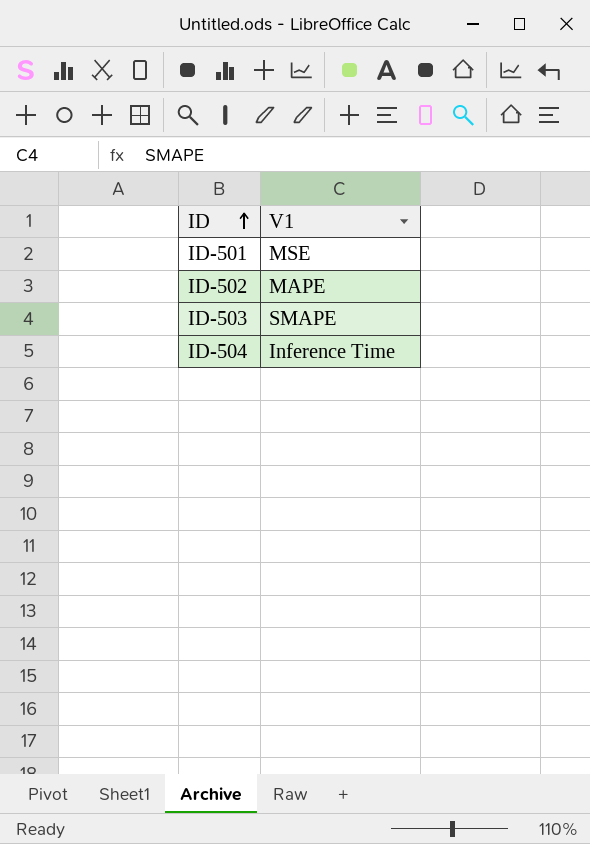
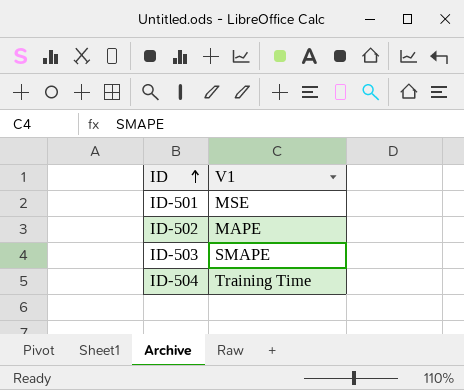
ID-504 | V1: Inference Time -> Training Time

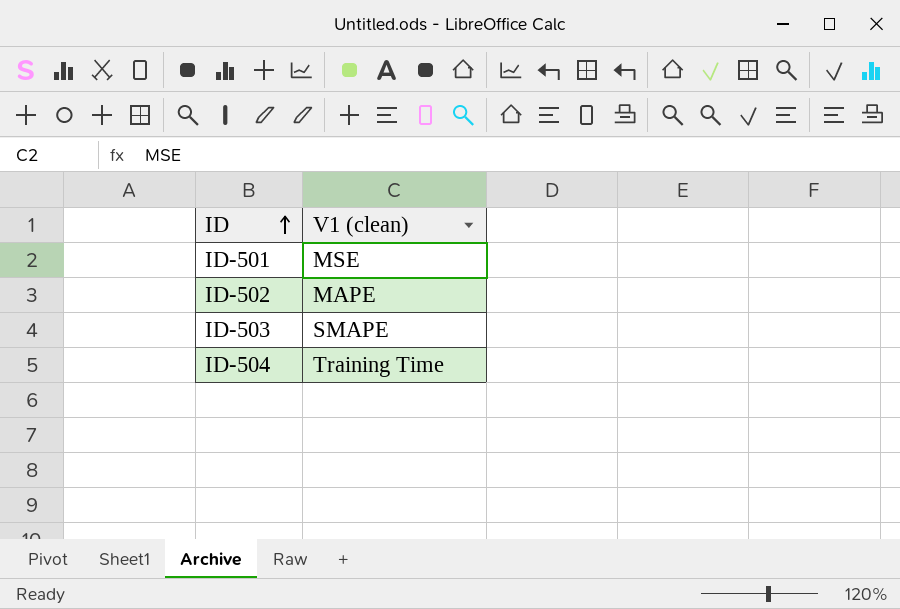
column name: V1 -> V1 (clean)

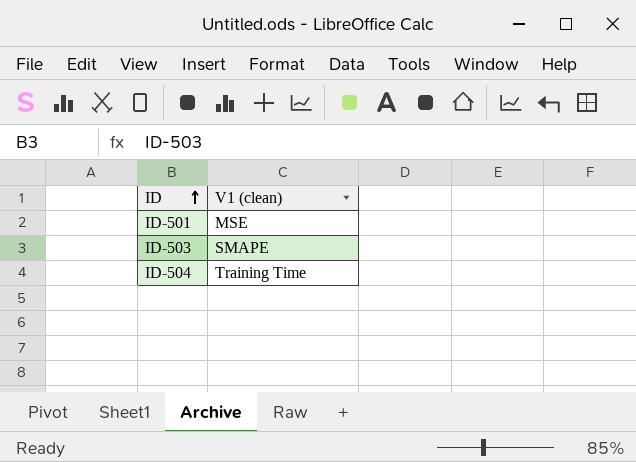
row ID-502: MAPE -> none

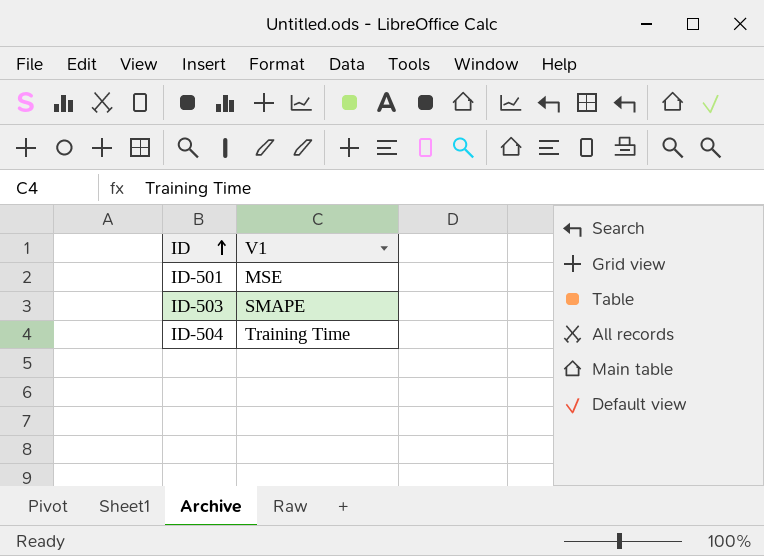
column name: V1 (clean) -> V1

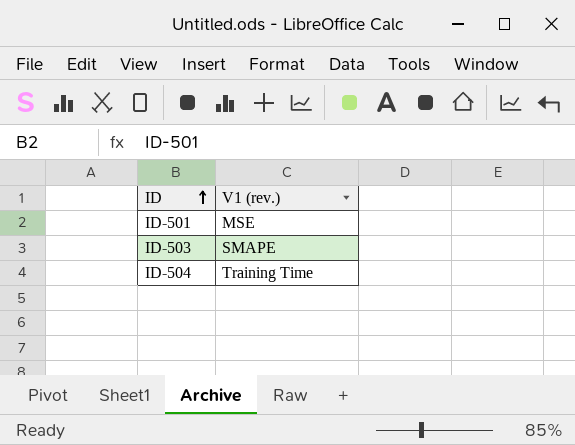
column name: V1 -> V1 (rev.)

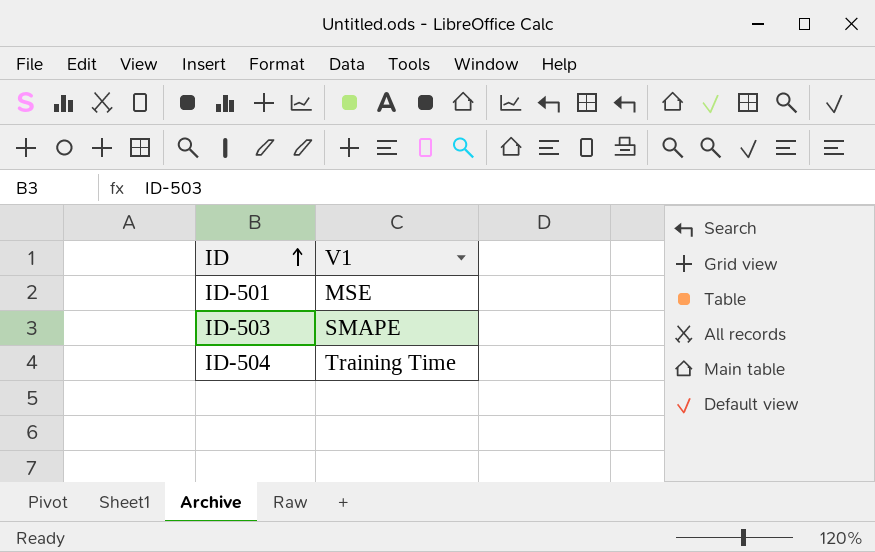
column name: V1 (rev.) -> V1

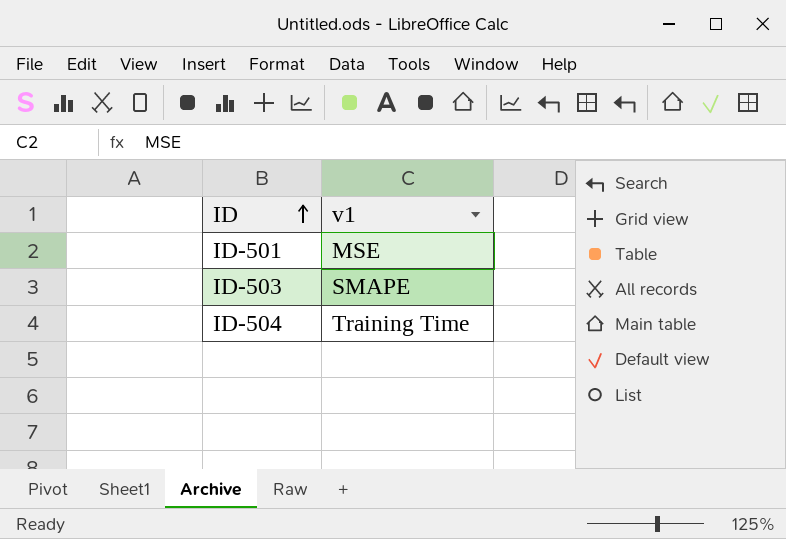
column name: V1 -> v1

